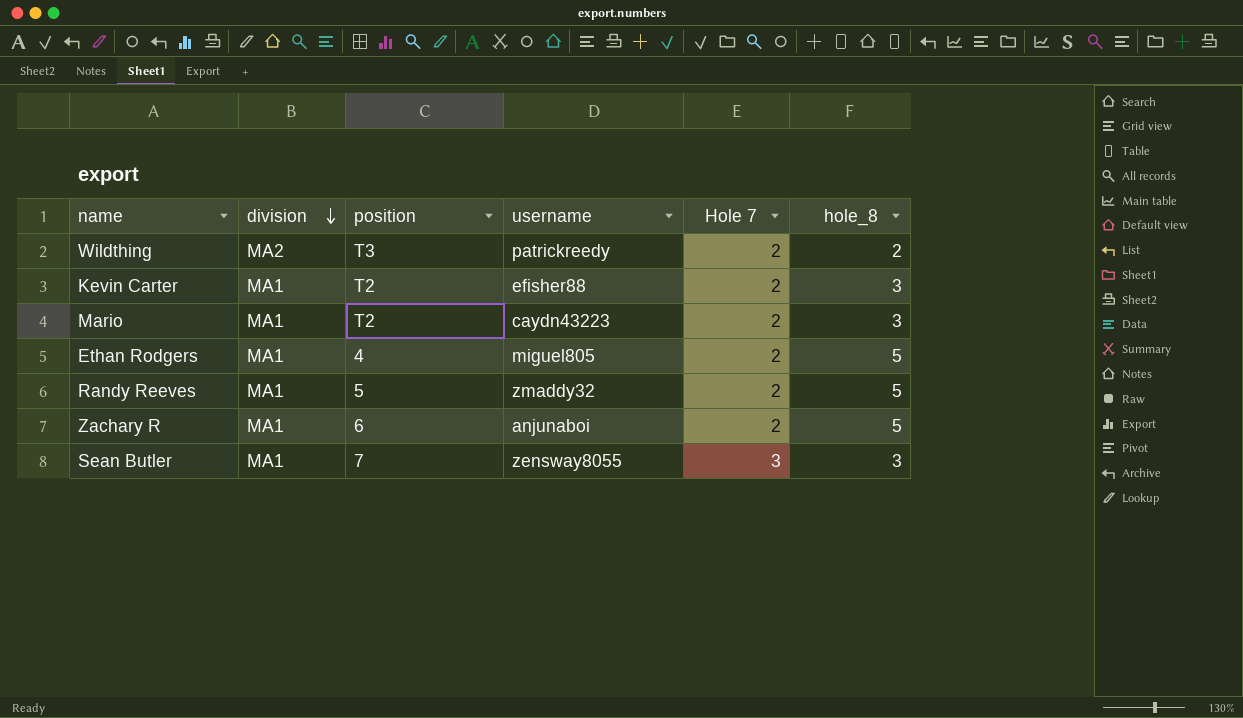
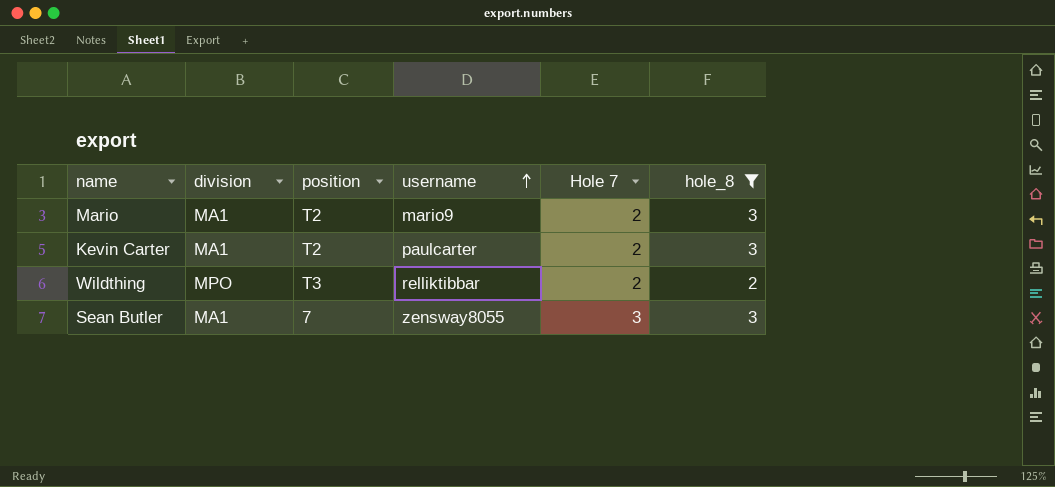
filter: none -> hole_8 != 5
row order: division descending -> username ascending
Mario | username: caydn43223 -> mario9
Kevin Carter | username: efisher88 -> paulcarter
Wildthing | division: MA2 -> MPO
Wildthing | username: patrickreedy -> relliktibbar

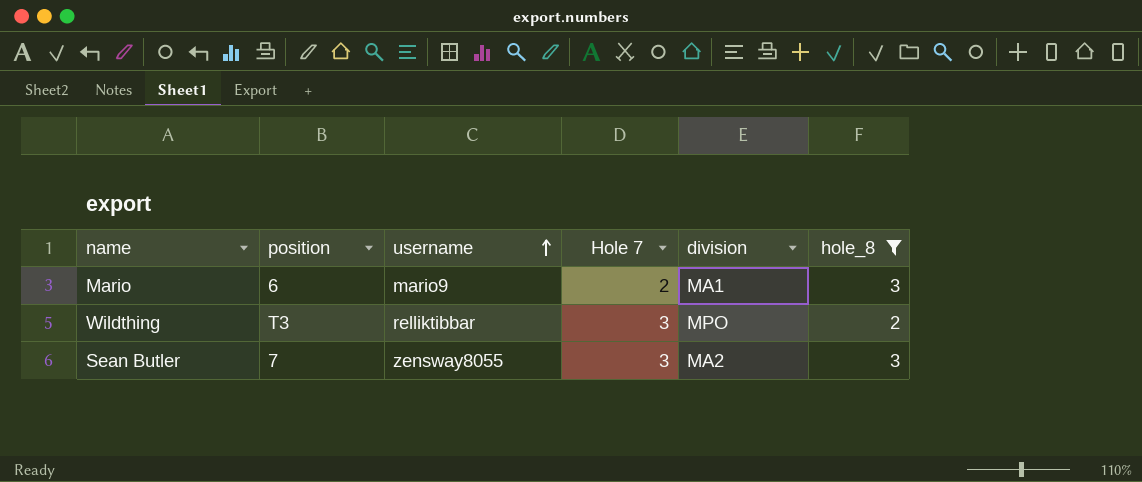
column division | position: 2 -> 5
row Kevin Carter: MA1 | T2 | paulcarter | 2 | 3 -> none
Mario | position: T2 -> 6
Wildthing | Hole 7: 2 -> 3
Sean Butler | division: MA1 -> MA2

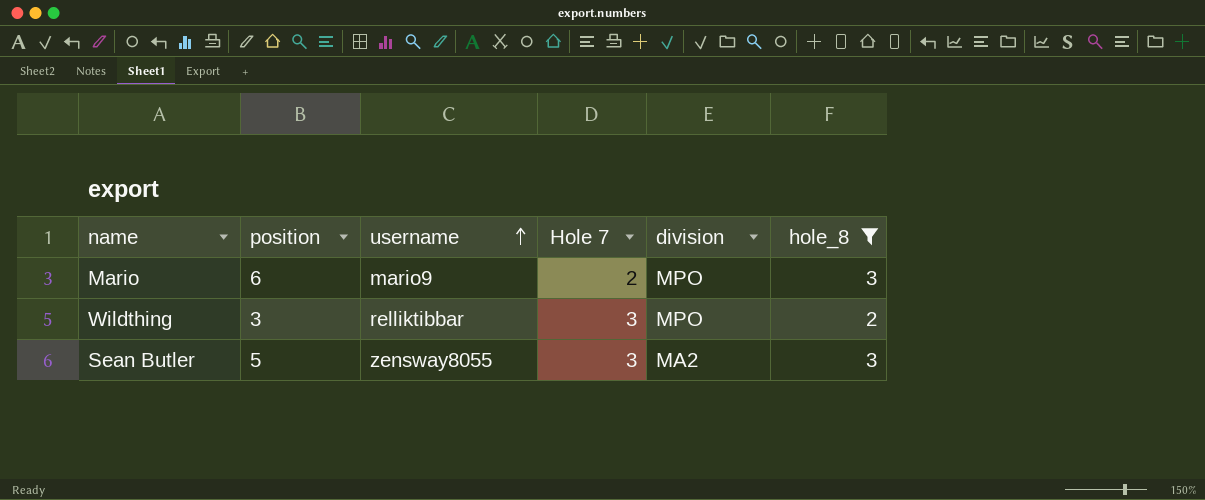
Mario | division: MA1 -> MPO
Wildthing | position: T3 -> 3
Sean Butler | position: 7 -> 5

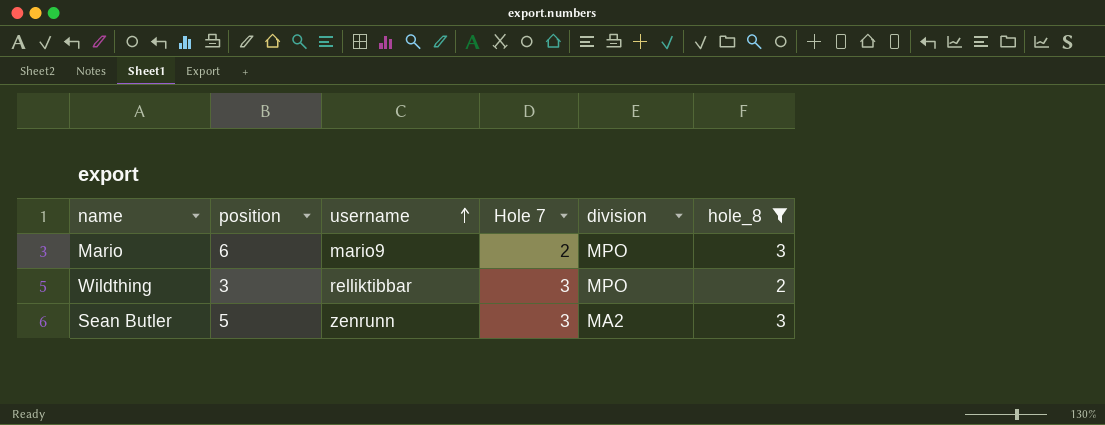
Sean Butler | username: zensway8055 -> zenrunn

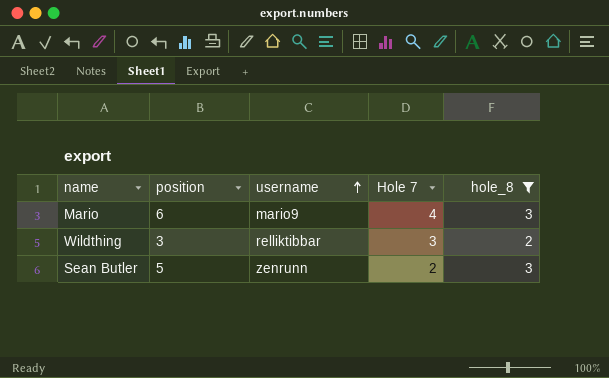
column division | position: 5 -> none
Mario | Hole 7: 2 -> 4
Sean Butler | Hole 7: 3 -> 2

